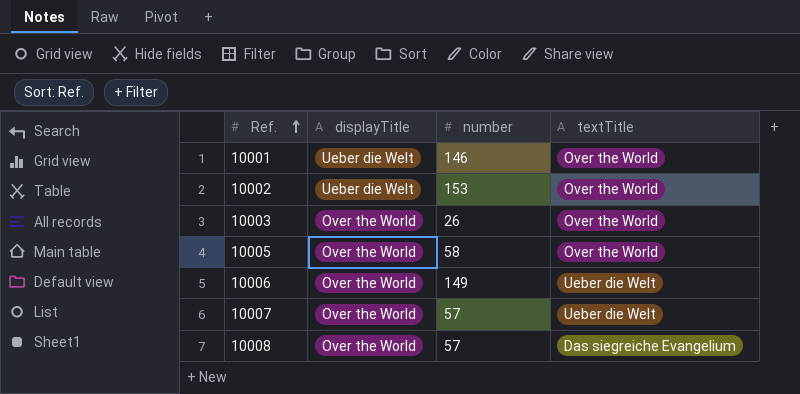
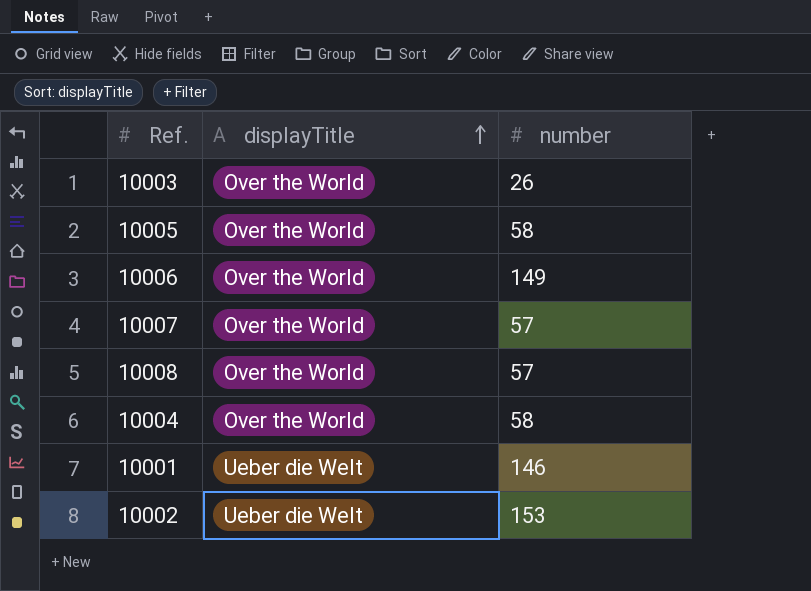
row order: Ref. ascending -> displayTitle ascending
column textTitle | position: 4 -> none
row 10004: none -> Over the World | 58

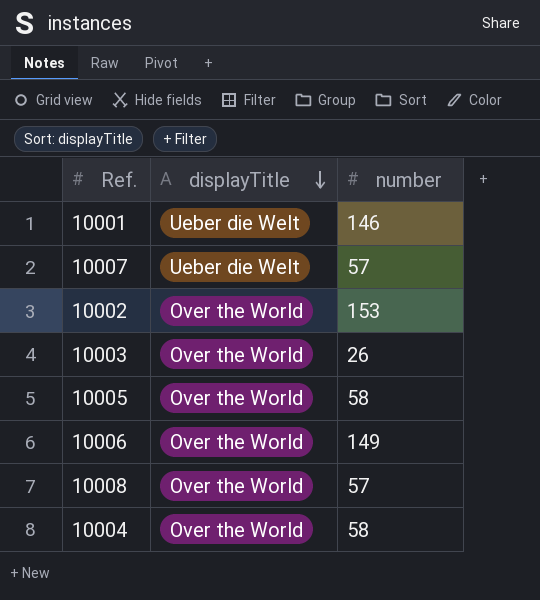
row order: displayTitle ascending -> displayTitle descending
10007 | displayTitle: Over the World -> Ueber die Welt
10002 | displayTitle: Ueber die Welt -> Over the World

